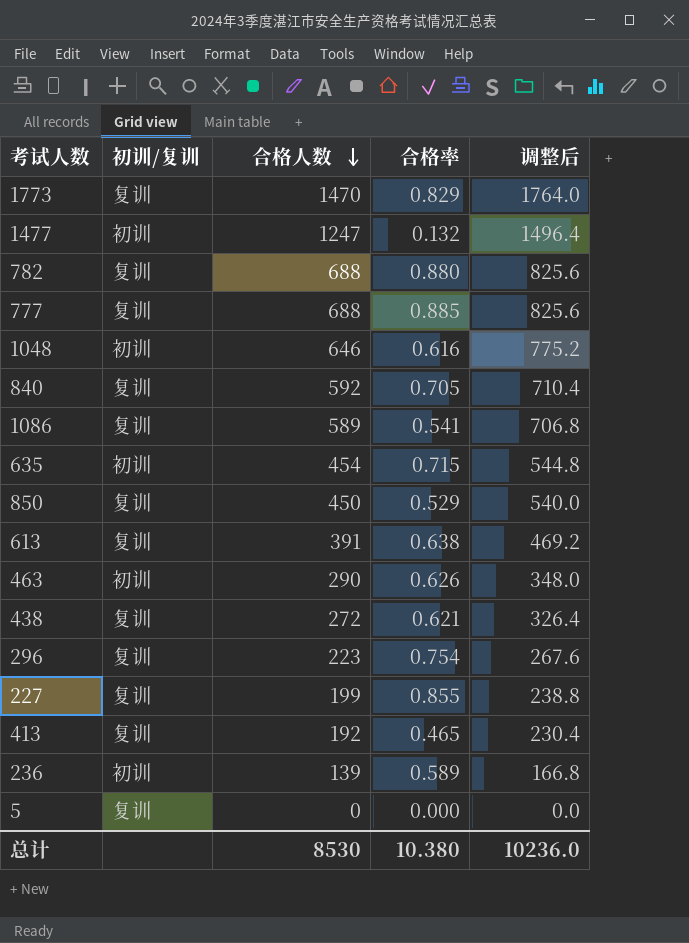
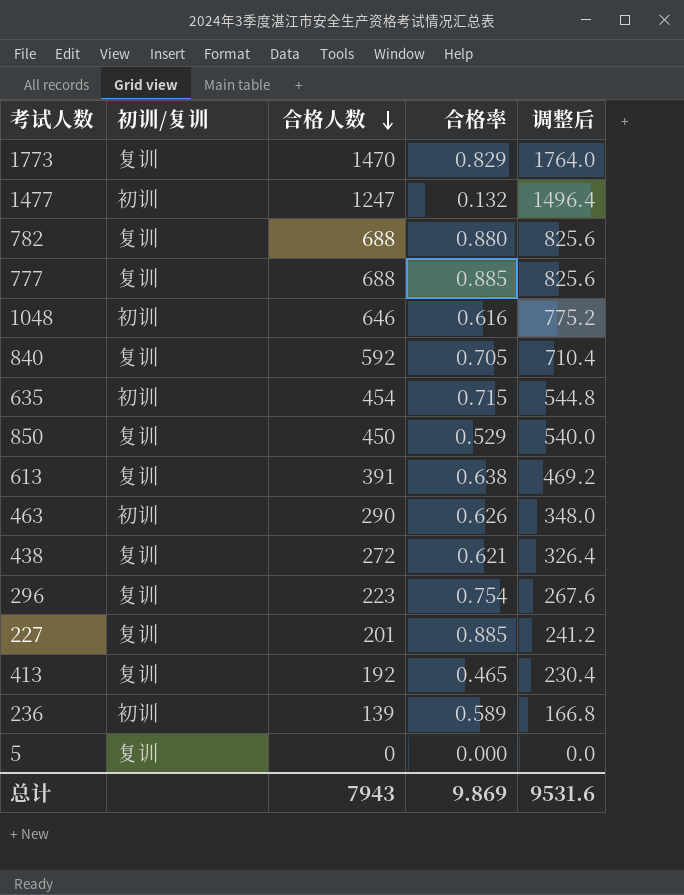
row 1086: 复训 | 589 | 0.541 | 706.8 -> none
227 | 合格人数: 199 -> 201
227 | 合格率: 0.855 -> 0.885
227 | 调整后: 238.8 -> 241.2
总计 | 合格人数: 8530 -> 7943
总计 | 合格率: 10.380 -> 9.869
总计 | 调整后: 10236.0 -> 9531.6

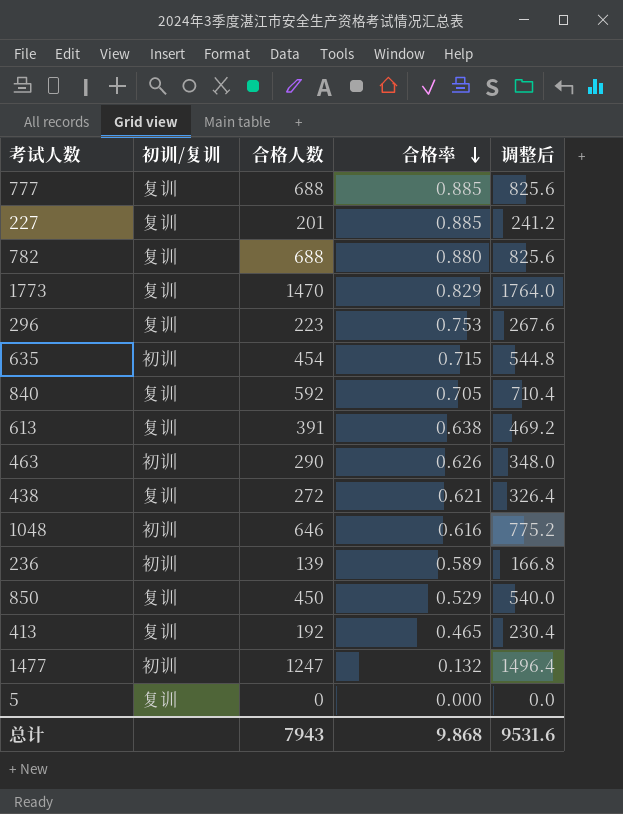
row order: 合格人数 descending -> 合格率 descending
296 | 合格率: 0.754 -> 0.753
总计 | 合格率: 9.869 -> 9.868

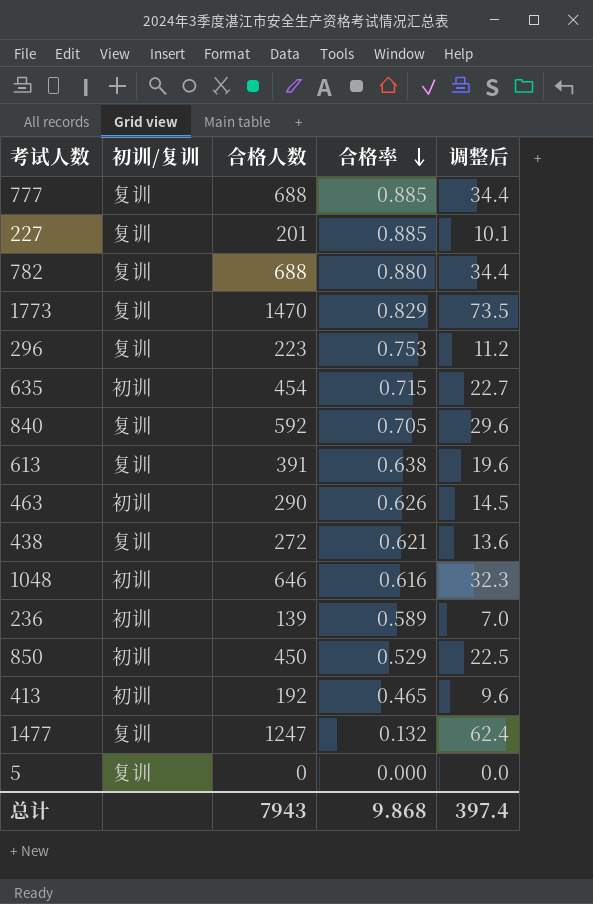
column 调整后 | formula: [合格人数] * 1.2 -> [合格人数] * 0.05
850 | 初训/复训: 复训 -> 初训
413 | 初训/复训: 复训 -> 初训
1477 | 初训/复训: 初训 -> 复训
总计 | 调整后: 9531.6 -> 397.4

